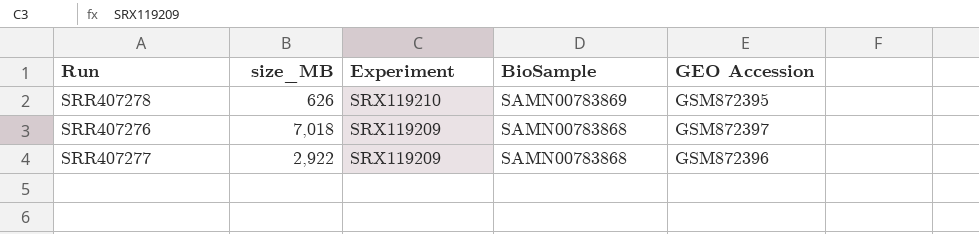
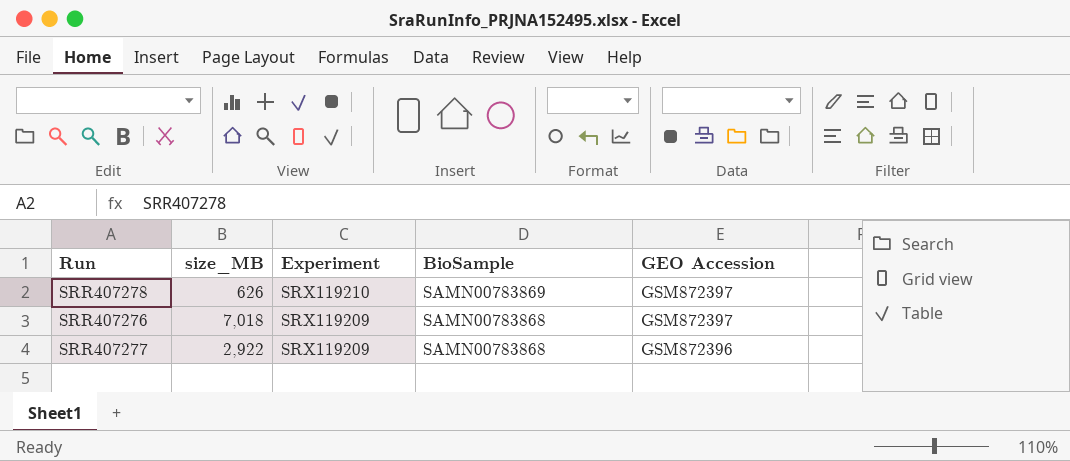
SRR407278 | GEO Accession: GSM872395 -> GSM872397

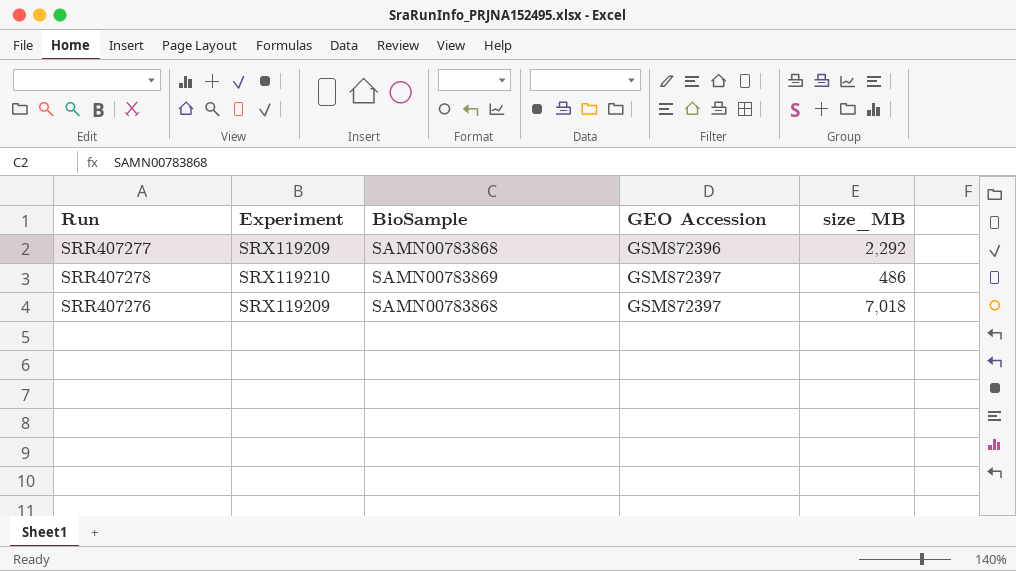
row order: Experiment descending -> GEO Accession ascending
column size_MB | position: 2 -> 5
SRR407277 | size_MB: 2,922 -> 2,292
SRR407278 | size_MB: 626 -> 486

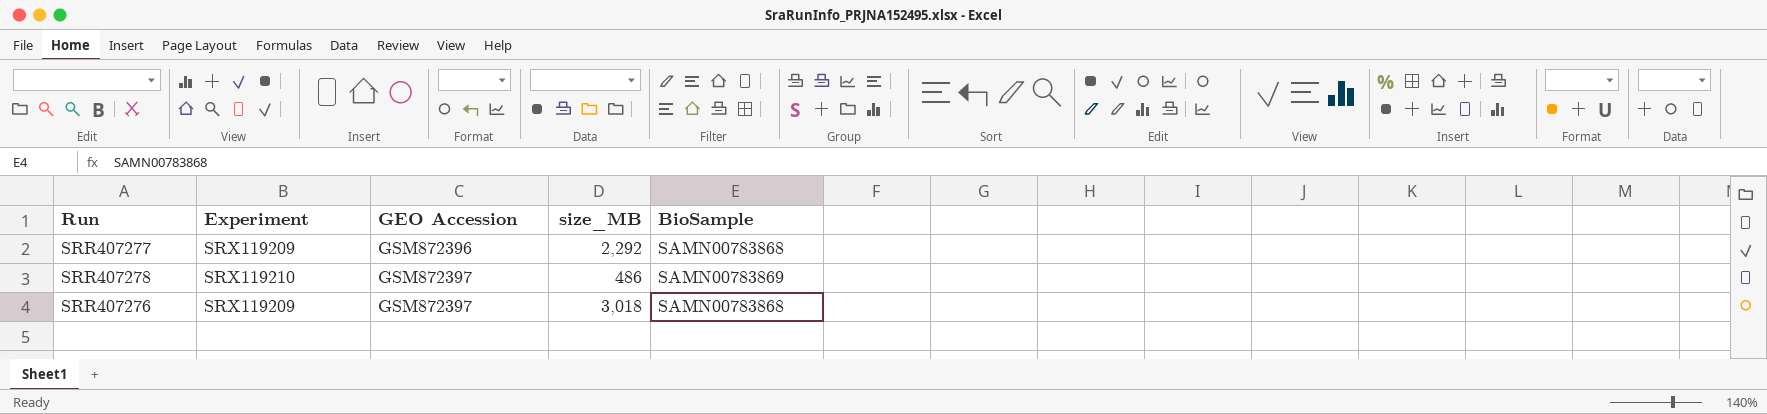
column BioSample | position: 3 -> 5
SRR407276 | size_MB: 7,018 -> 3,018

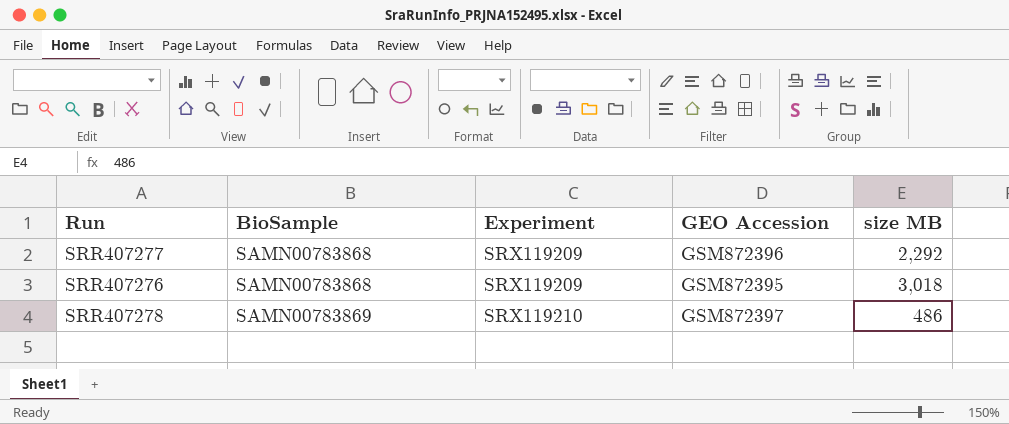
row order: GEO Accession ascending -> BioSample ascending
column BioSample | position: 5 -> 2
column name: size_MB -> size MB
SRR407276 | GEO Accession: GSM872397 -> GSM872395

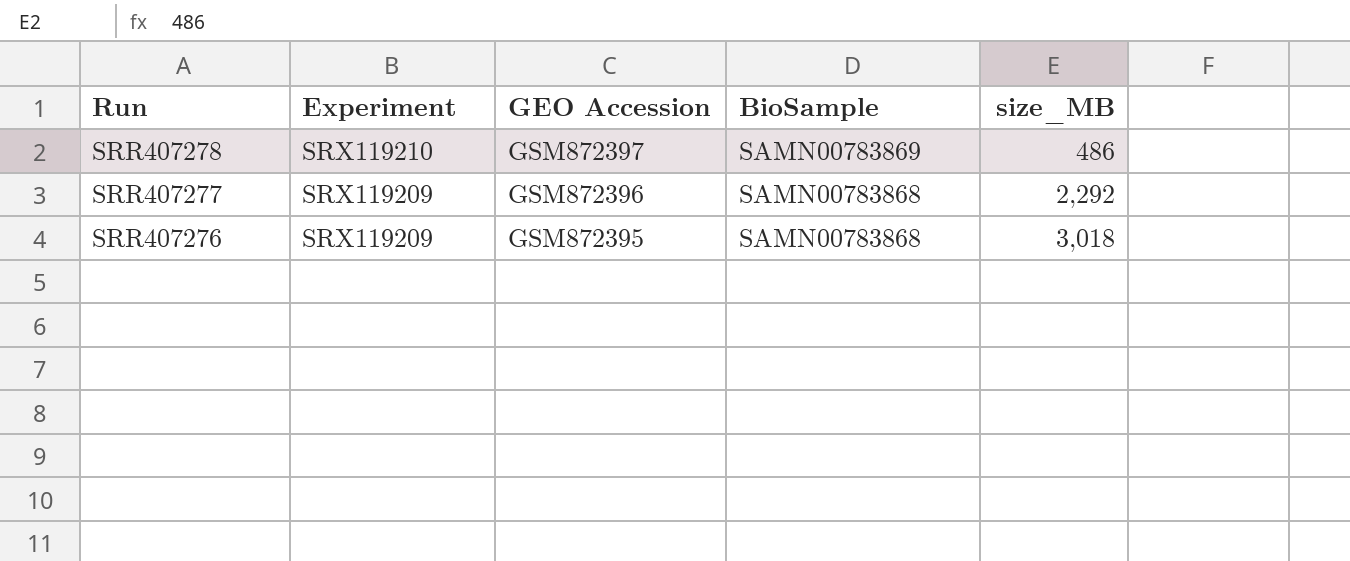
row order: BioSample ascending -> Run descending
column BioSample | position: 2 -> 4
column name: size MB -> size_MB

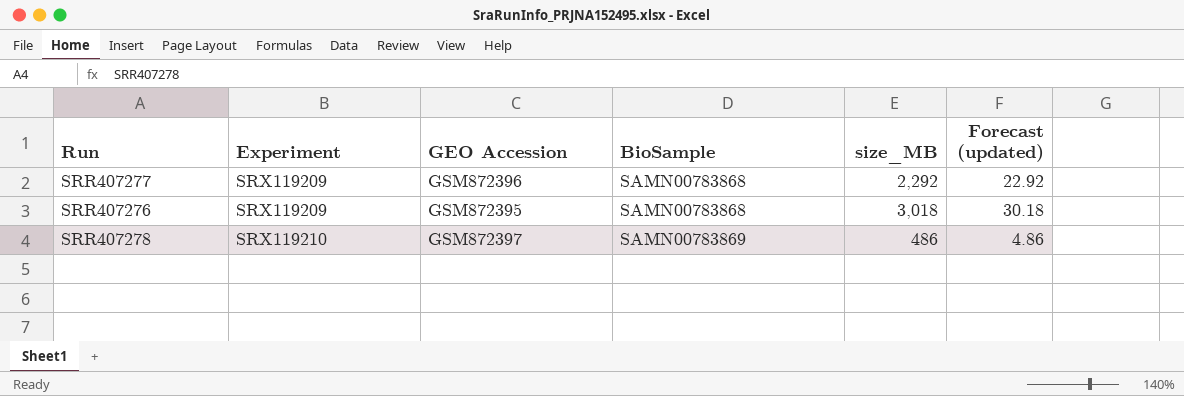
row order: Run descending -> Experiment ascending
column Forecast (updated) | formula: none -> [size_MB] * 0.01

